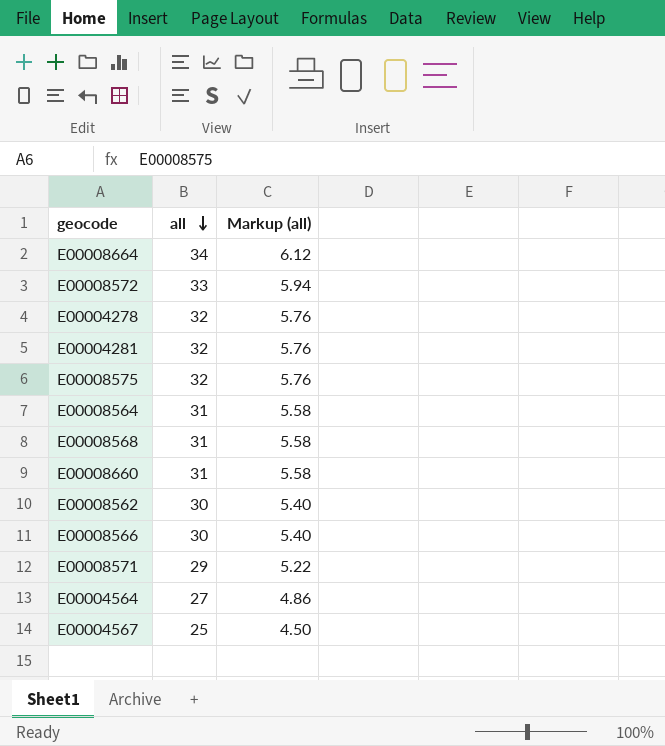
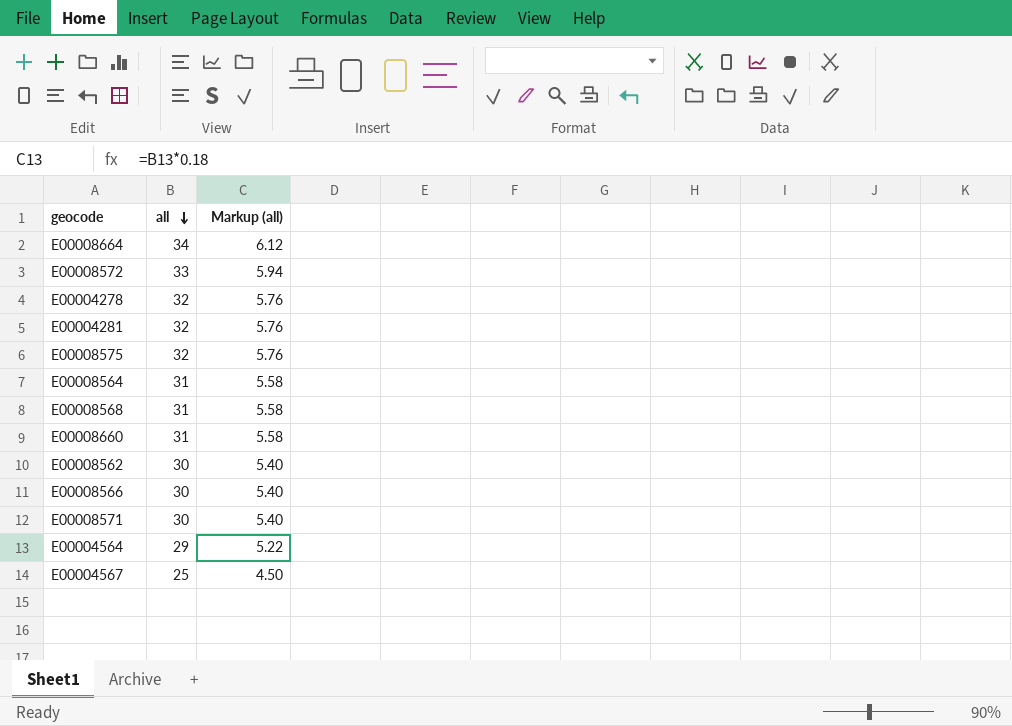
E00008571 | all: 29 -> 30
E00008571 | Markup (all): 5.22 -> 5.40
E00004564 | all: 27 -> 29
E00004564 | Markup (all): 4.86 -> 5.22

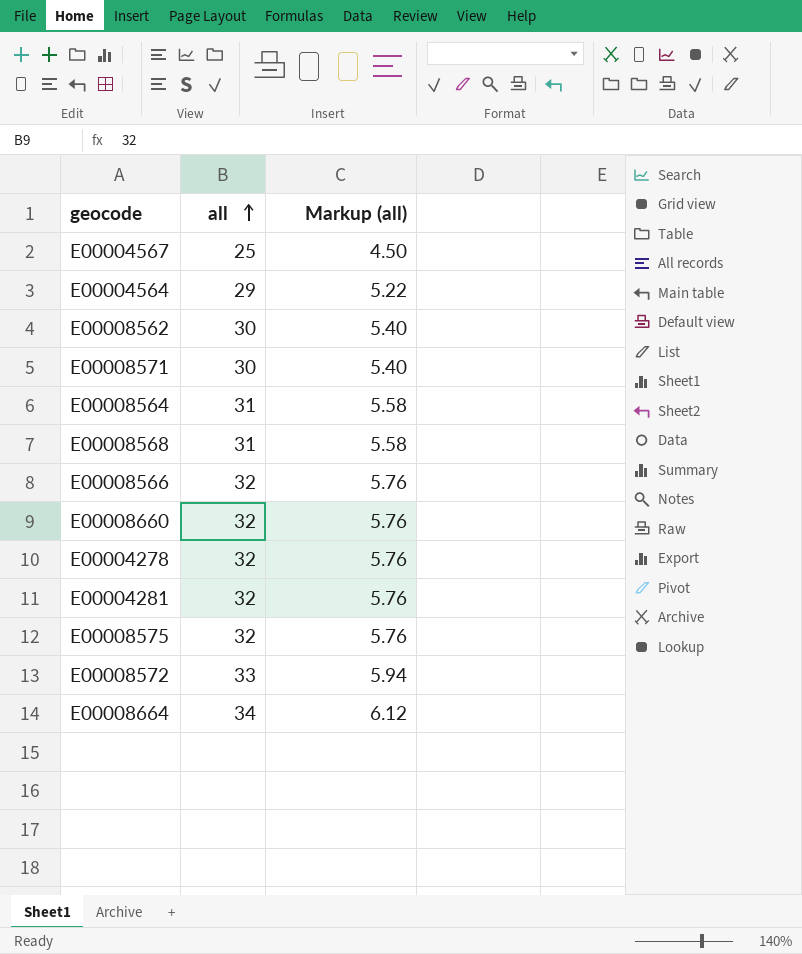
row order: all descending -> all ascending
E00008566 | all: 30 -> 32
E00008566 | Markup (all): 5.40 -> 5.76
E00008660 | all: 31 -> 32
E00008660 | Markup (all): 5.58 -> 5.76

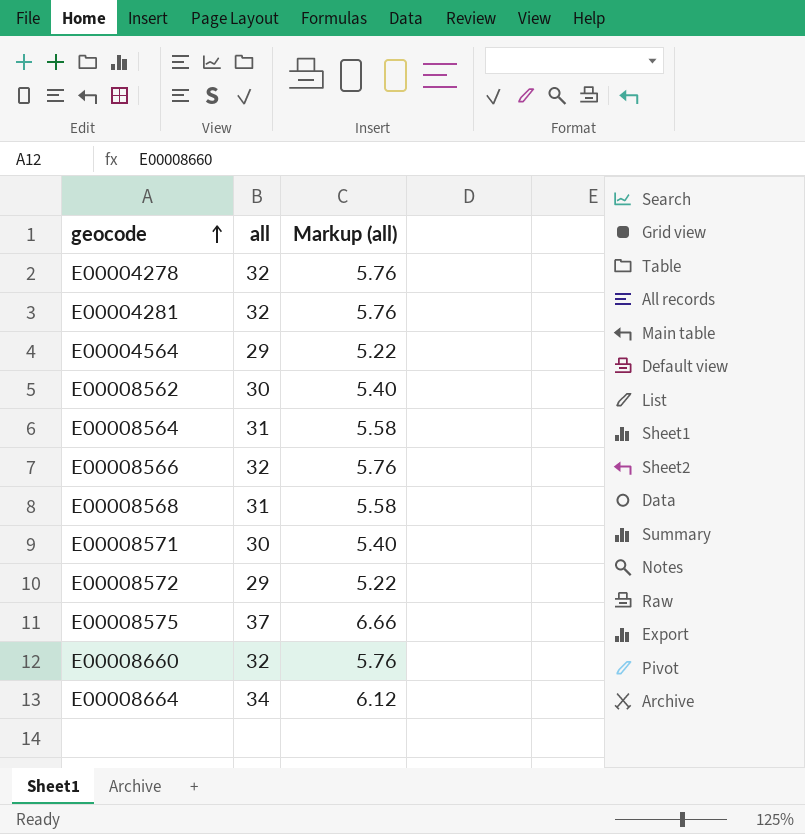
row order: all ascending -> geocode ascending
row E00004567: 25 | 4.50 -> none
E00008572 | all: 33 -> 29
E00008572 | Markup (all): 5.94 -> 5.22
E00008575 | all: 32 -> 37
E00008575 | Markup (all): 5.76 -> 6.66

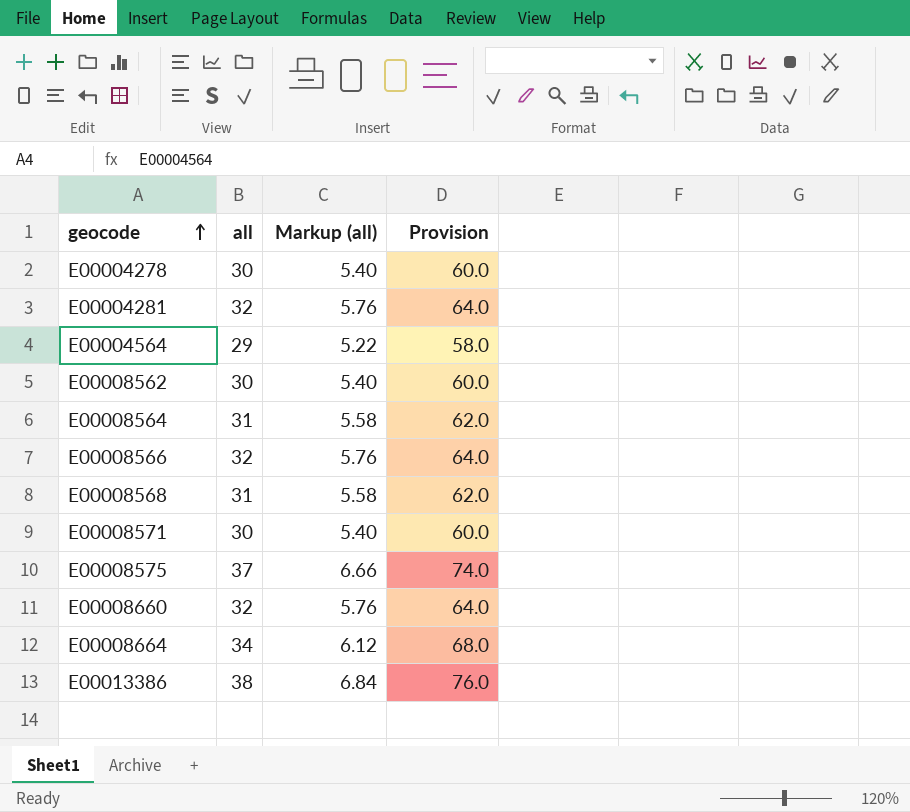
column Provision | formula: none -> [all] * 2
row E00008572: 29 | 5.22 -> none
E00004278 | all: 32 -> 30
E00004278 | Markup (all): 5.76 -> 5.40
row E00013386: none -> 38 | 6.84 | 76.0

